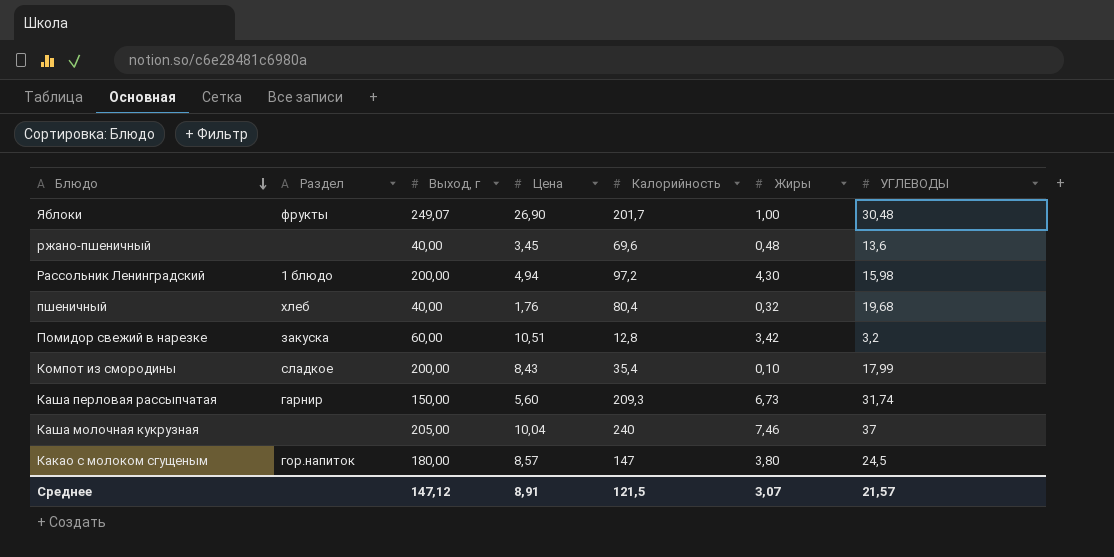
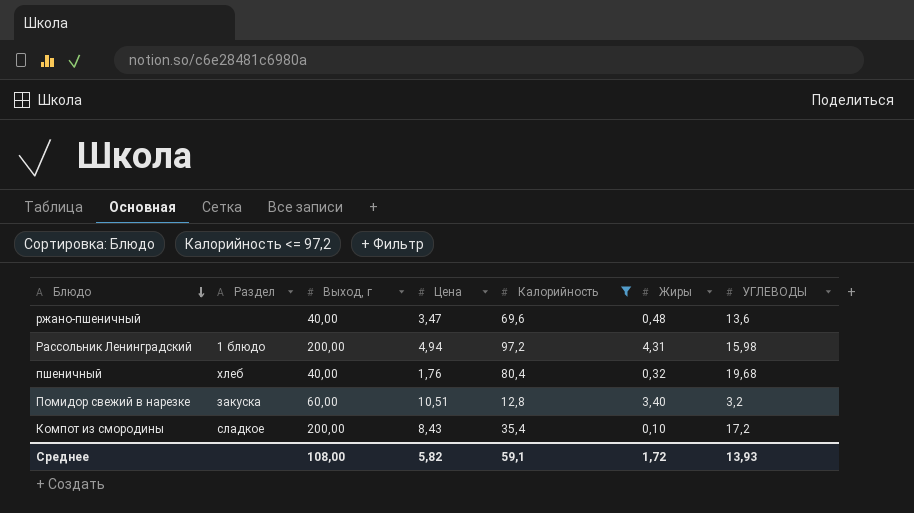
filter: none -> Калорийность <= 97,2
ржано-пшеничный | Цена: 3,45 -> 3,47
Рассольник Ленинградский | Жиры: 4,30 -> 4,31
Помидор свежий в нарезке | Жиры: 3,42 -> 3,40
Компот из смородины | УГЛЕВОДЫ: 17,99 -> 17,2
Среднее | Выход, г: 147,12 -> 108,00
Среднее | Цена: 8,91 -> 5,82
Среднее | Калорийность: 121,5 -> 59,1
Среднее | Жиры: 3,07 -> 1,72
Среднее | УГЛЕВОДЫ: 21,57 -> 13,93

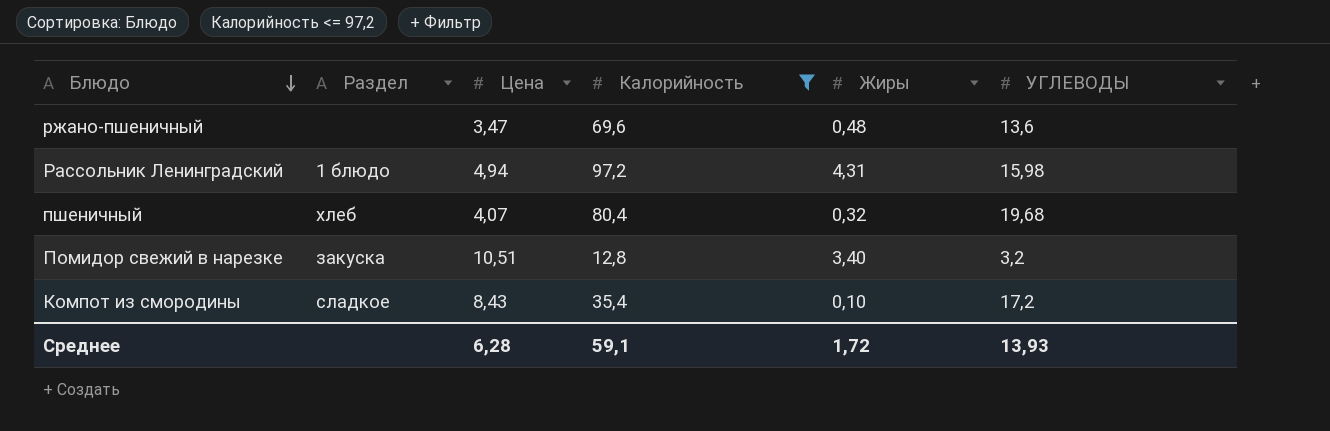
column Выход, г | position: 3 -> none
пшеничный | Цена: 1,76 -> 4,07
Среднее | Цена: 5,82 -> 6,28

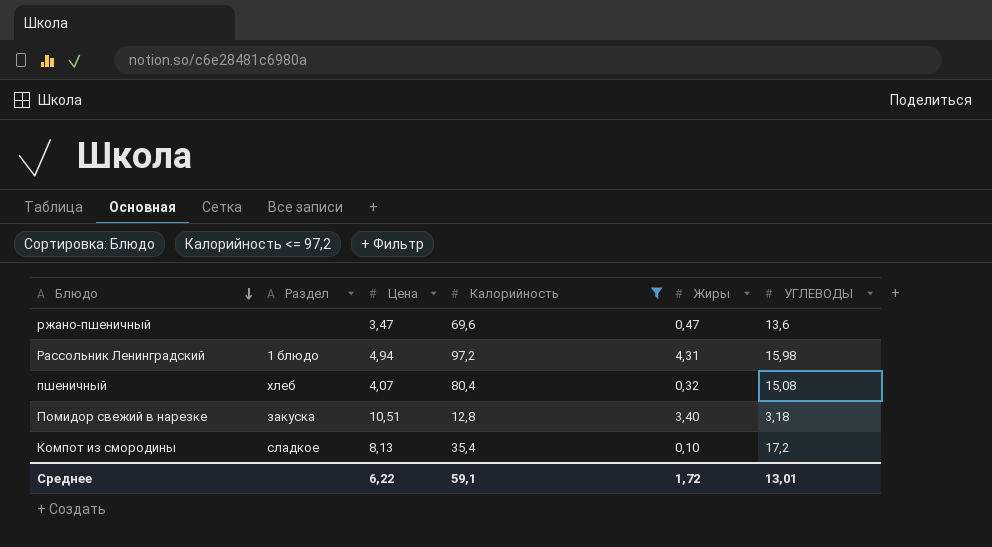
ржано-пшеничный | Жиры: 0,48 -> 0,47
пшеничный | УГЛЕВОДЫ: 19,68 -> 15,08
Помидор свежий в нарезке | УГЛЕВОДЫ: 3,2 -> 3,18
Компот из смородины | Цена: 8,43 -> 8,13
Среднее | Цена: 6,28 -> 6,22
Среднее | УГЛЕВОДЫ: 13,93 -> 13,01

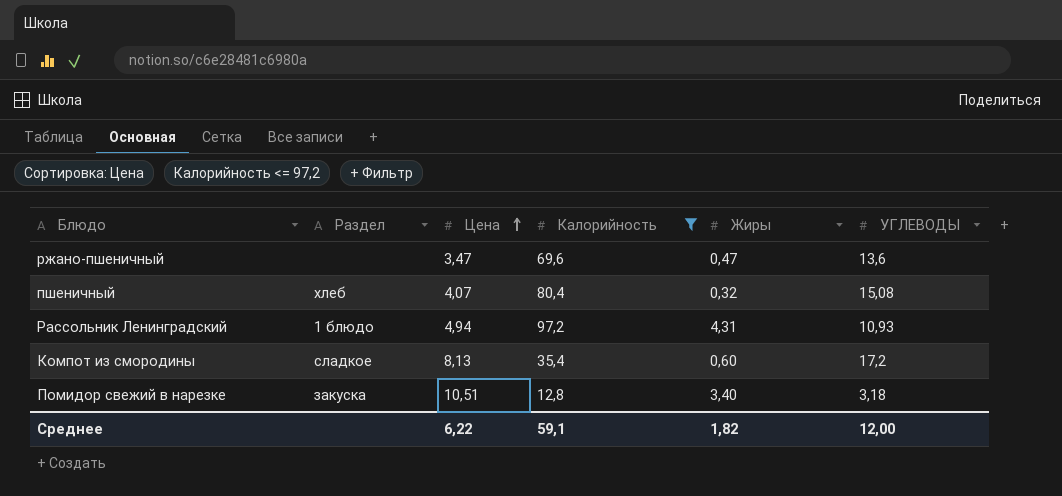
row order: Блюдо descending -> Цена ascending
Рассольник Ленинградский | УГЛЕВОДЫ: 15,98 -> 10,93
Компот из смородины | Жиры: 0,10 -> 0,60
Среднее | Жиры: 1,72 -> 1,82
Среднее | УГЛЕВОДЫ: 13,01 -> 12,00

